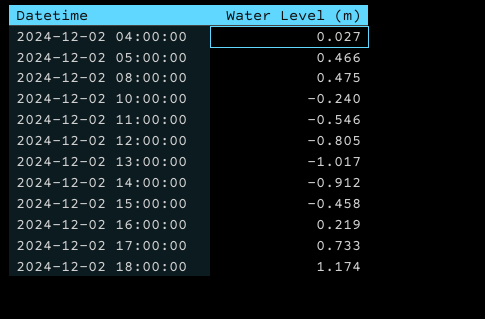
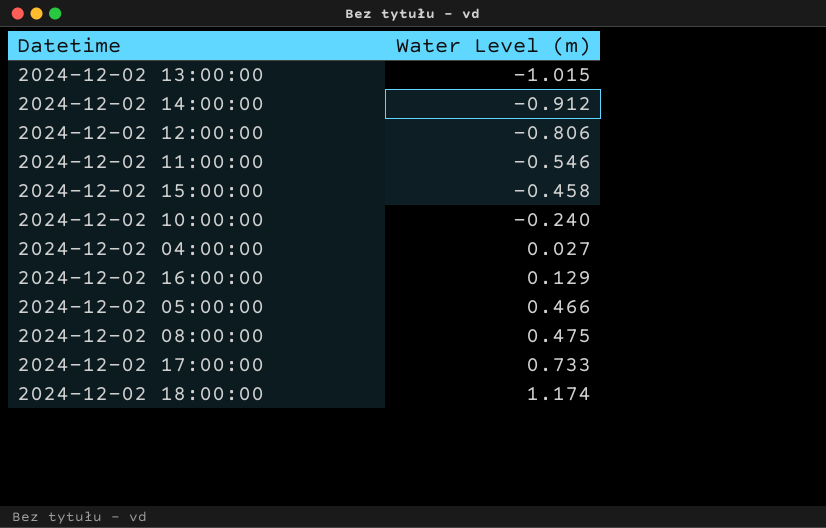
row order: Datetime ascending -> Water Level (m) ascending
2024-12-02 13:00:00 | Water Level (m): -1.017 -> -1.015
2024-12-02 12:00:00 | Water Level (m): -0.805 -> -0.806
2024-12-02 16:00:00 | Water Level (m): 0.219 -> 0.129

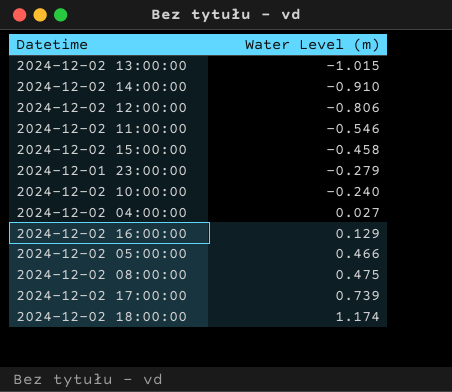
2024-12-02 14:00:00 | Water Level (m): -0.912 -> -0.910
row 2024-12-01 23:00:00: none -> -0.279
2024-12-02 17:00:00 | Water Level (m): 0.733 -> 0.739

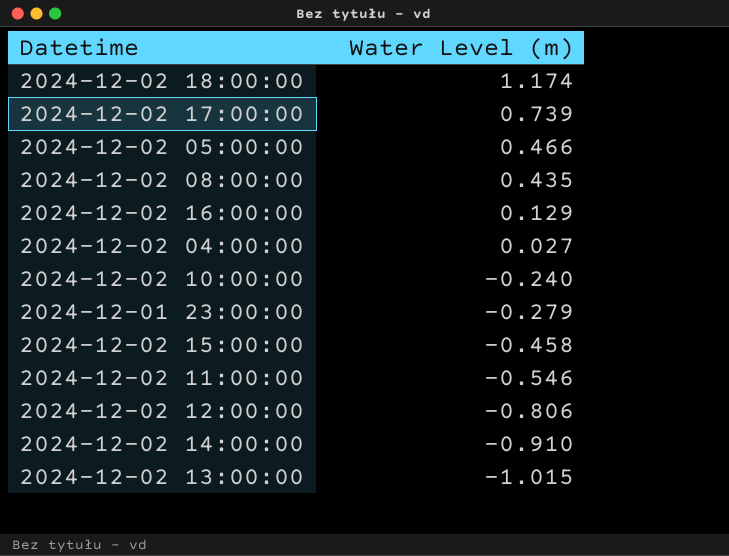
row order: Water Level (m) ascending -> Water Level (m) descending
2024-12-02 08:00:00 | Water Level (m): 0.475 -> 0.435

